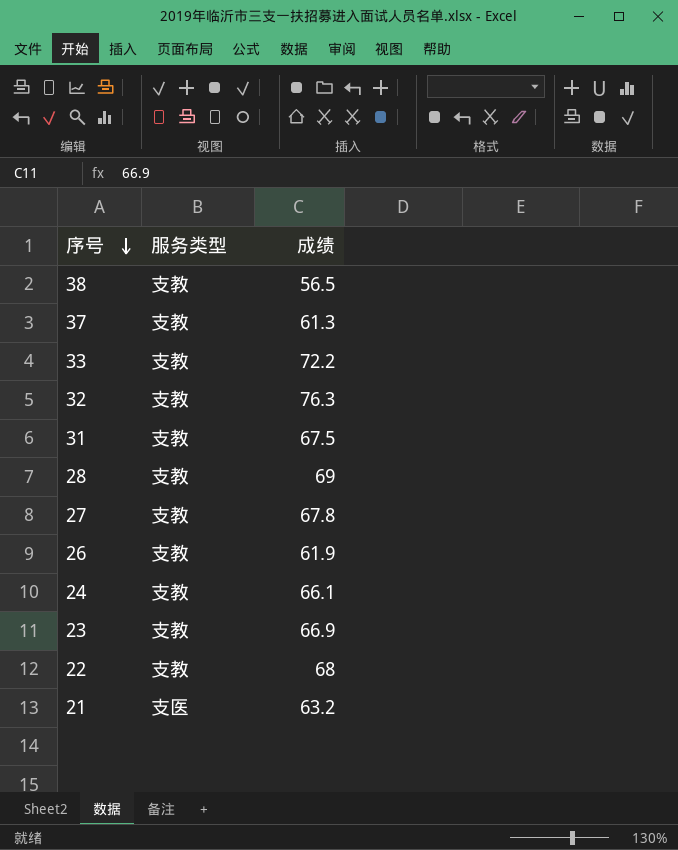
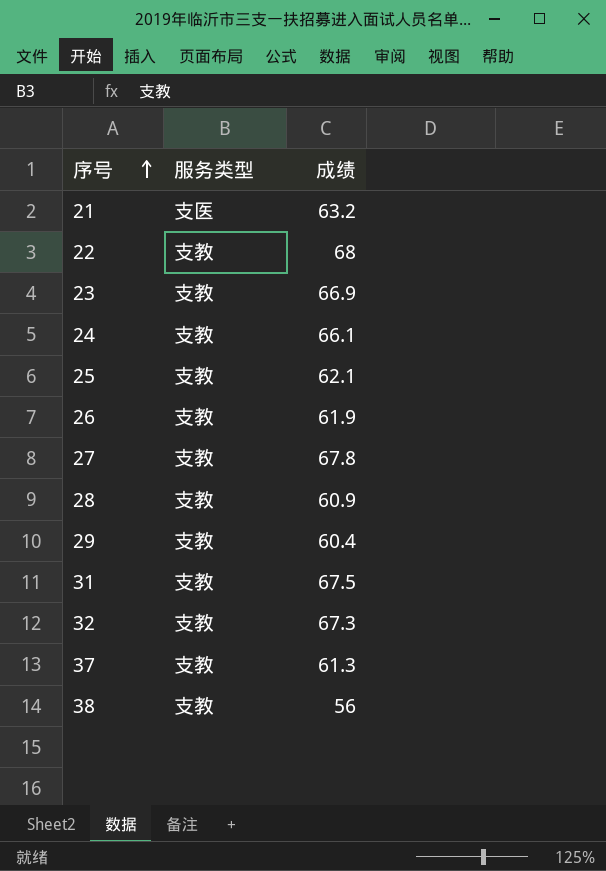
row order: 序号 descending -> 序号 ascending
row 33: 支教 | 72.2 -> none
row 25: none -> 支教 | 62.1
28 | 成绩: 69 -> 60.9
row 29: none -> 支教 | 60.4
32 | 成绩: 76.3 -> 67.3
38 | 成绩: 56.5 -> 56

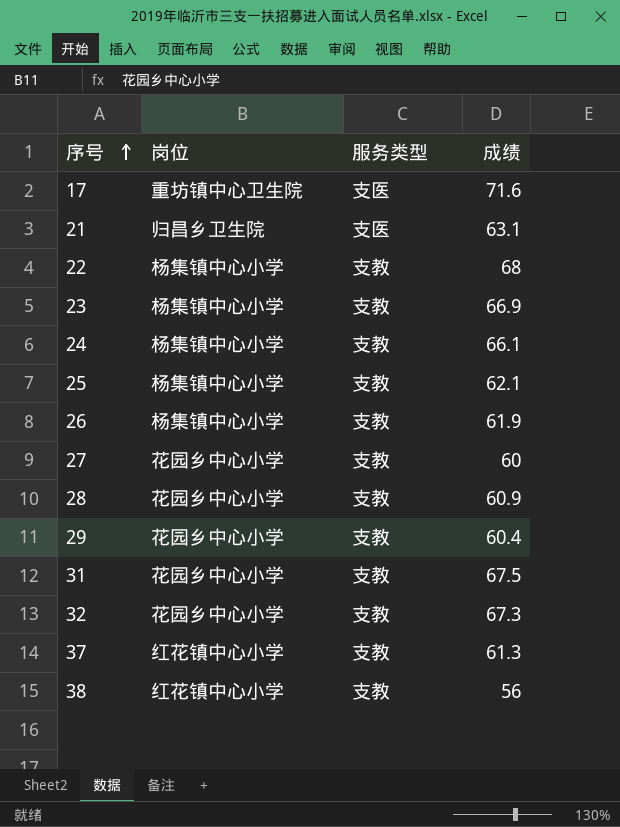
column 岗位 | position: none -> 2
row 17: none -> 重坊镇中心卫生院 | 支医 | 71.6
21 | 成绩: 63.2 -> 63.1
27 | 成绩: 67.8 -> 60

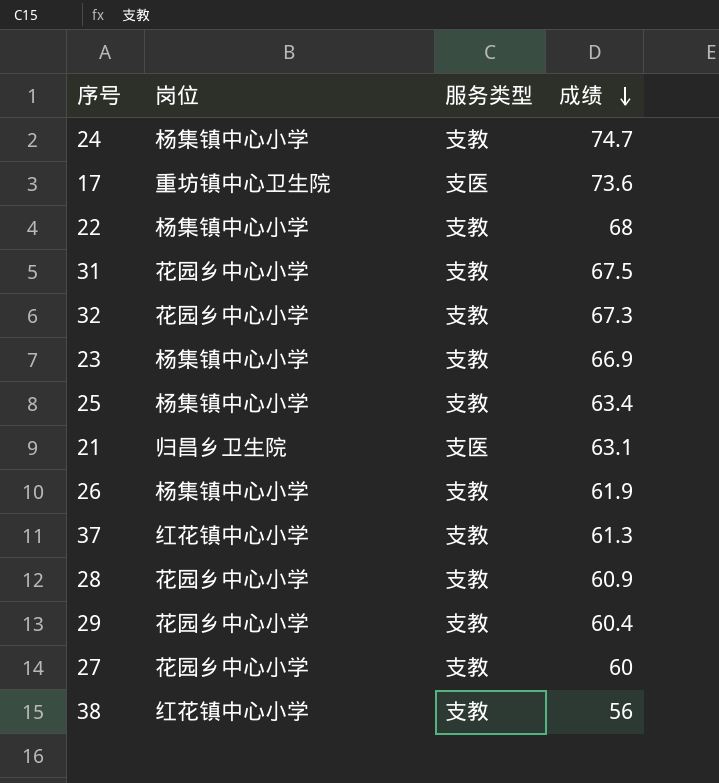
row order: 序号 ascending -> 成绩 descending
24 | 成绩: 66.1 -> 74.7
17 | 成绩: 71.6 -> 73.6
25 | 成绩: 62.1 -> 63.4

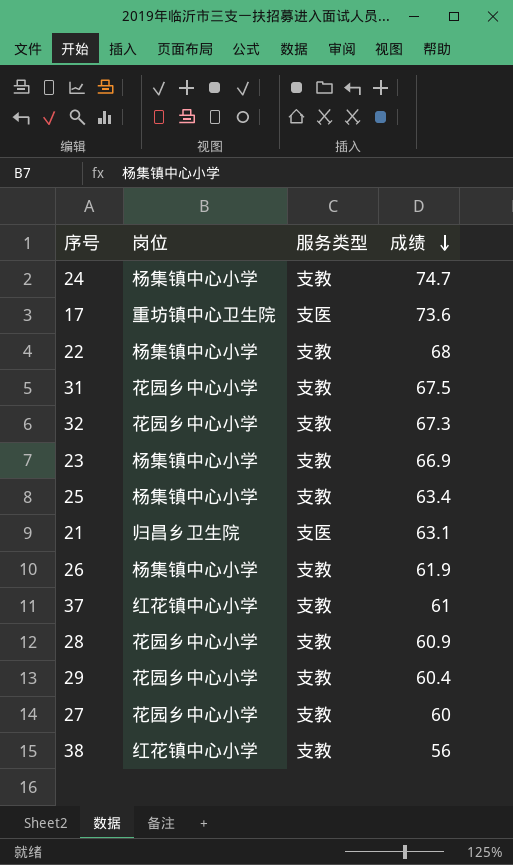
37 | 成绩: 61.3 -> 61

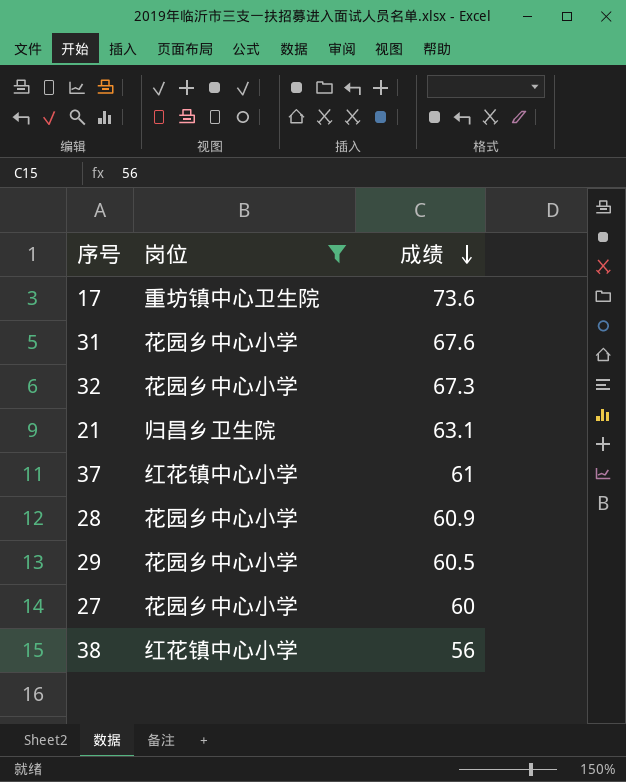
filter: none -> 岗位 != 杨集镇中心小学
column 服务类型 | position: 3 -> none
31 | 成绩: 67.5 -> 67.6
29 | 成绩: 60.4 -> 60.5

